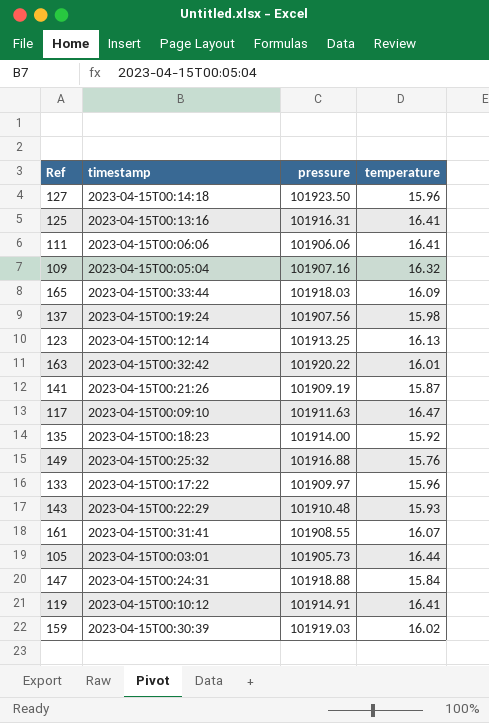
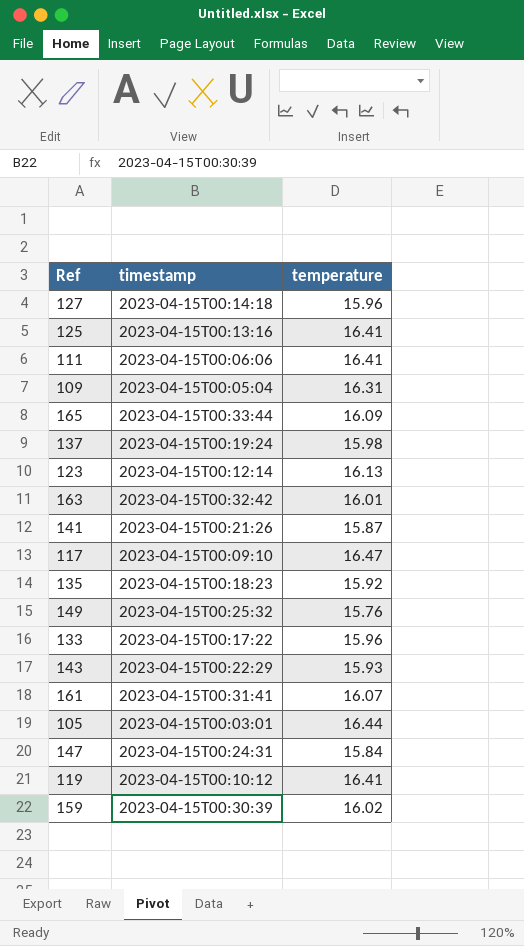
column pressure | position: 3 -> none
109 | temperature: 16.32 -> 16.31

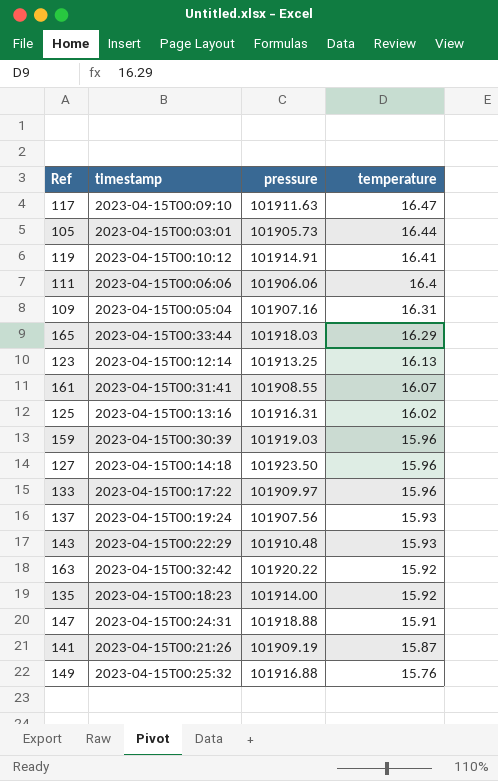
row order: none -> temperature descending
column pressure | position: none -> 3
111 | temperature: 16.41 -> 16.4
165 | temperature: 16.09 -> 16.29
125 | temperature: 16.41 -> 16.02
159 | temperature: 16.02 -> 15.96
137 | temperature: 15.98 -> 15.93
163 | temperature: 16.01 -> 15.92
147 | temperature: 15.84 -> 15.91

